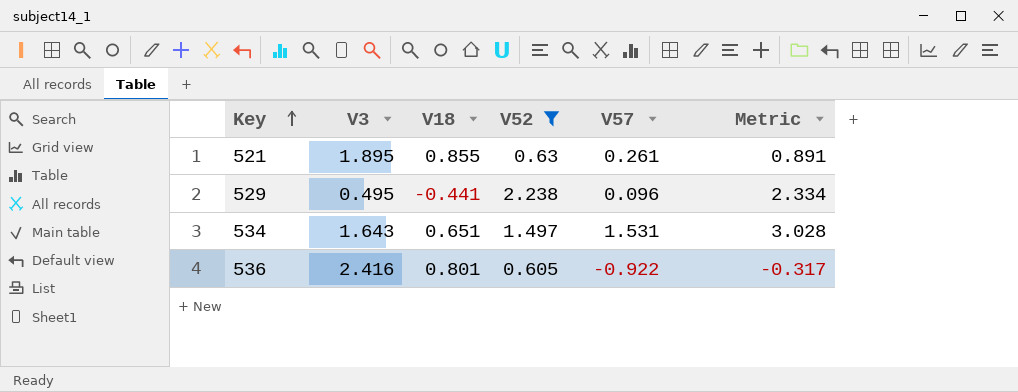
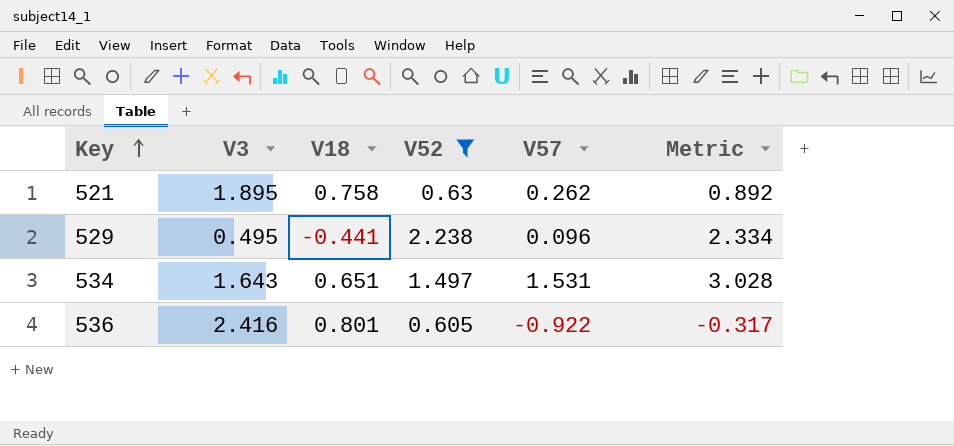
521 | V18: 0.855 -> 0.758
521 | V57: 0.261 -> 0.262
521 | Metric: 0.891 -> 0.892

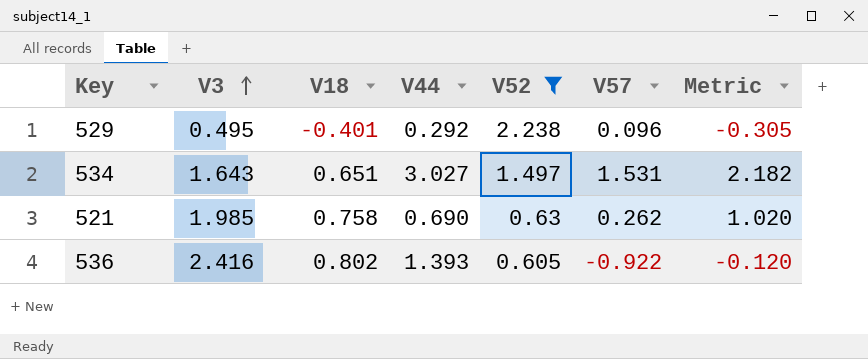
row order: Key ascending -> V3 ascending
column V44 | position: none -> 4
column Metric | formula: [V52] + [V57] -> [V18] + [V57]
529 | V18: -0.441 -> -0.401
521 | V3: 1.895 -> 1.985
536 | V18: 0.801 -> 0.802

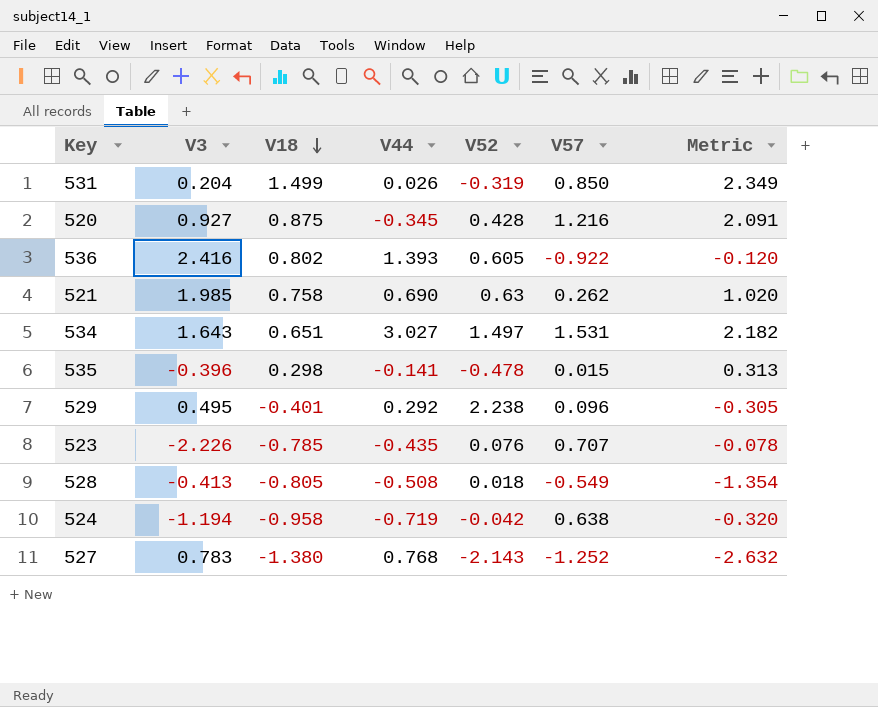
filter: V52 >= 0.605 -> none
row order: V3 ascending -> V18 descending

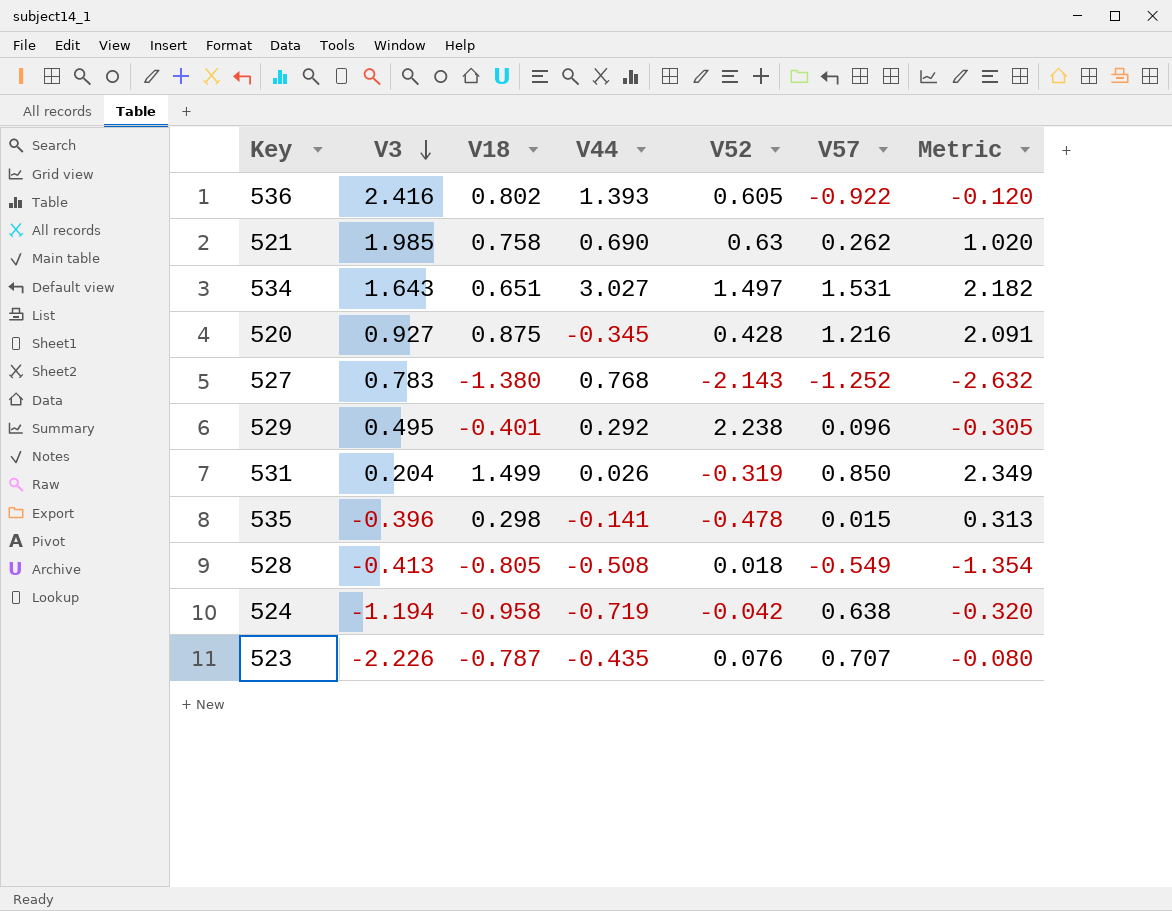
row order: V18 descending -> V3 descending
523 | V18: -0.785 -> -0.787
523 | Metric: -0.078 -> -0.080

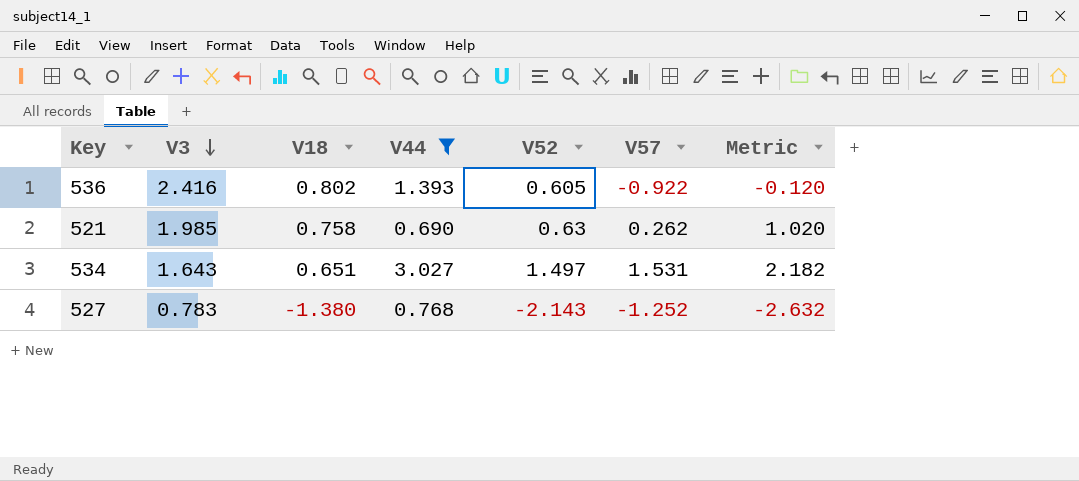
filter: none -> V44 >= 0.690

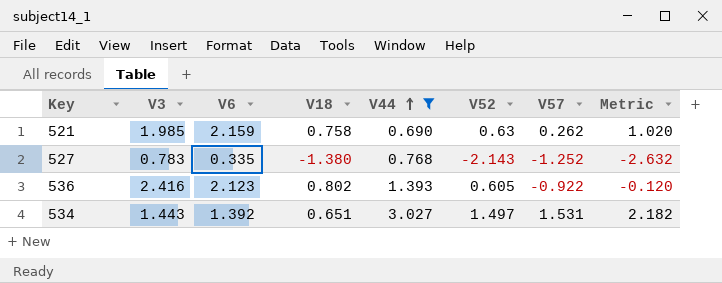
row order: V3 descending -> V44 ascending
column V6 | position: none -> 3
534 | V3: 1.643 -> 1.443

